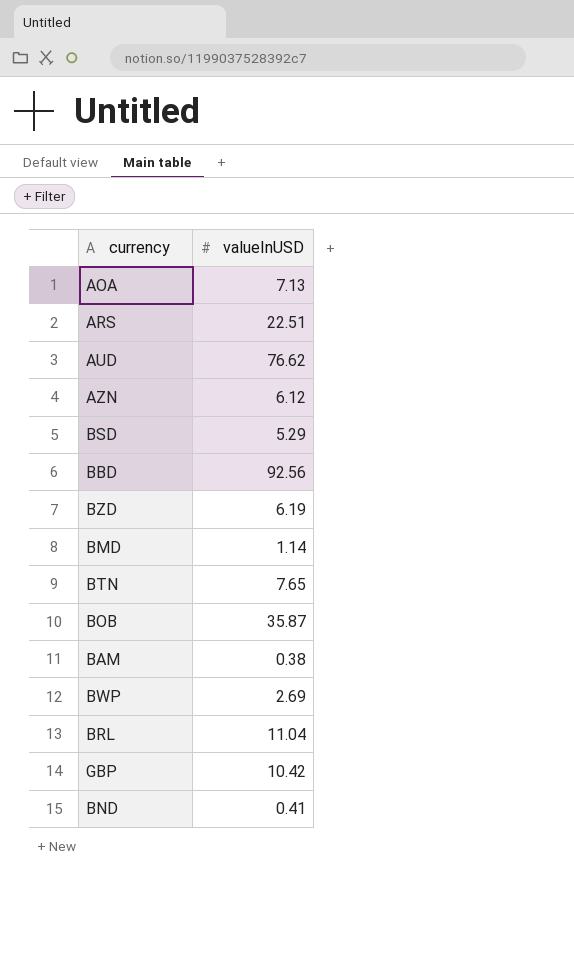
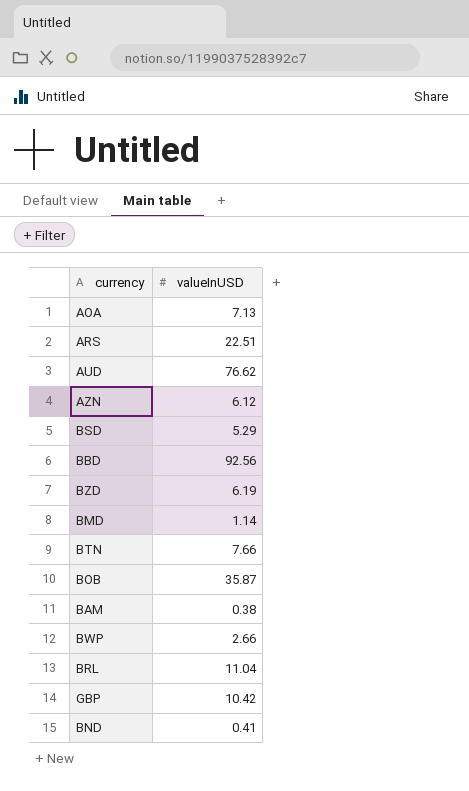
BTN | valueInUSD: 7.65 -> 7.66
BWP | valueInUSD: 2.69 -> 2.66

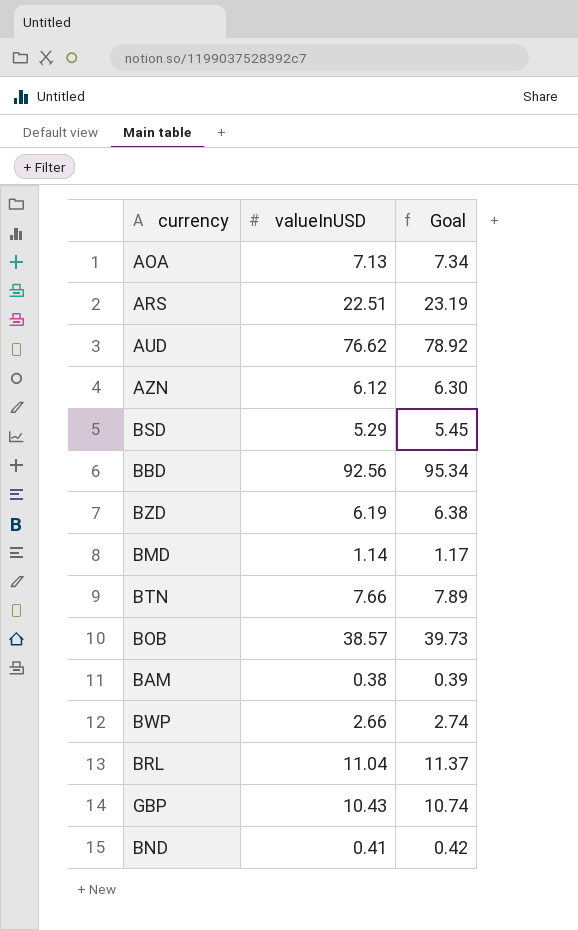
column Goal | formula: none -> [valueInUSD] * 1.03
BOB | valueInUSD: 35.87 -> 38.57
GBP | valueInUSD: 10.42 -> 10.43

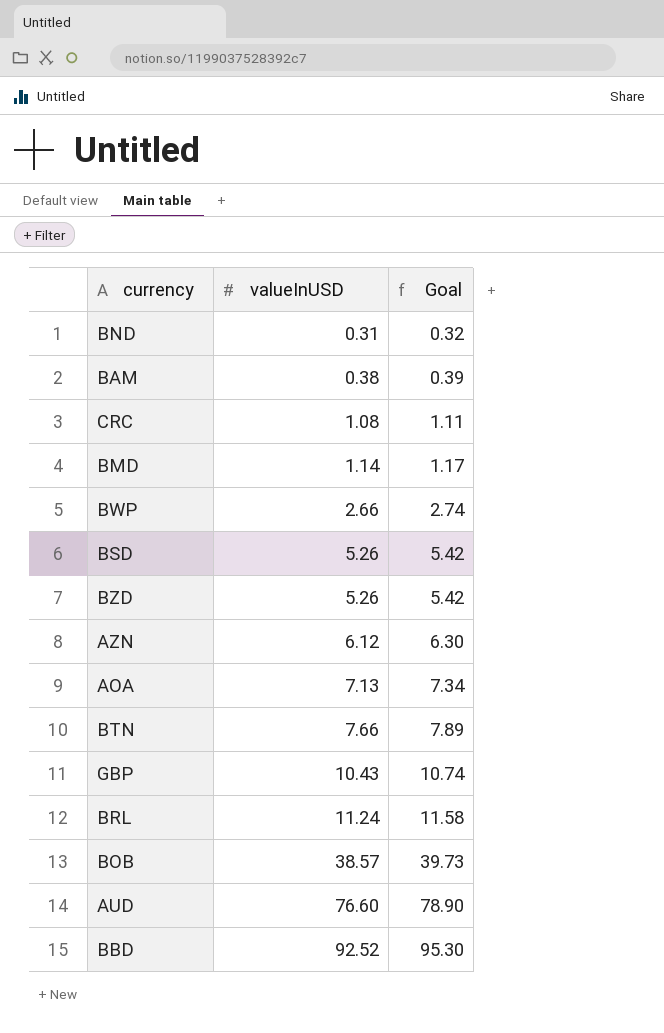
row order: none -> valueInUSD ascending
row ARS: 22.51 | 23.19 -> none
BND | valueInUSD: 0.41 -> 0.31
BND | Goal: 0.42 -> 0.32
row CRC: none -> 1.08 | 1.11
BSD | valueInUSD: 5.29 -> 5.26
BSD | Goal: 5.45 -> 5.42
BZD | valueInUSD: 6.19 -> 5.26
BZD | Goal: 6.38 -> 5.42
BRL | valueInUSD: 11.04 -> 11.24
BRL | Goal: 11.37 -> 11.58
AUD | valueInUSD: 76.62 -> 76.60
AUD | Goal: 78.92 -> 78.90
BBD | valueInUSD: 92.56 -> 92.52
BBD | Goal: 95.34 -> 95.30

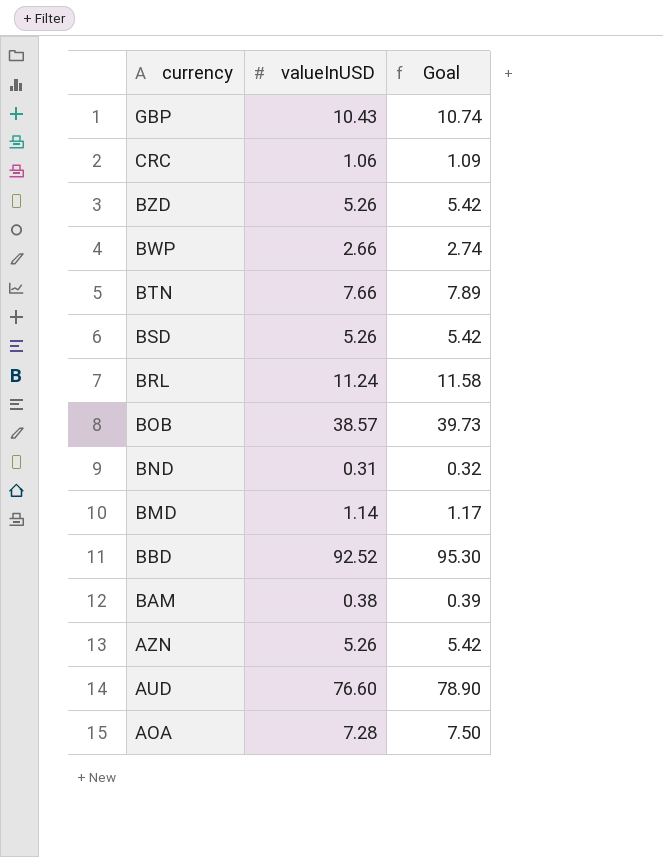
row order: valueInUSD ascending -> currency descending
CRC | valueInUSD: 1.08 -> 1.06
CRC | Goal: 1.11 -> 1.09
AZN | valueInUSD: 6.12 -> 5.26
AZN | Goal: 6.30 -> 5.42
AOA | valueInUSD: 7.13 -> 7.28
AOA | Goal: 7.34 -> 7.50

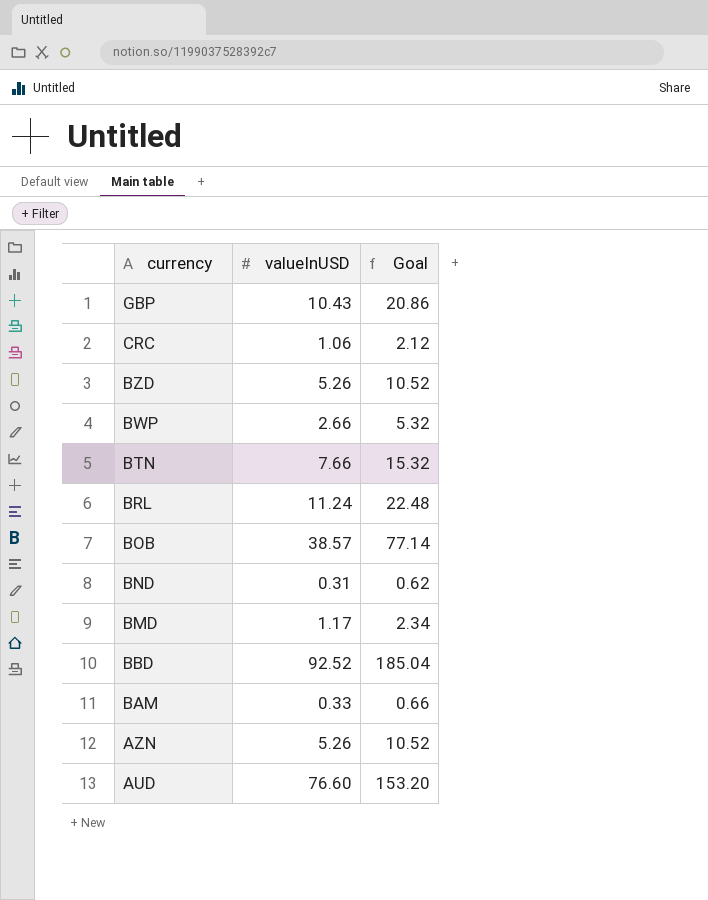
column Goal | formula: [valueInUSD] * 1.03 -> [valueInUSD] * 2
row BSD: 5.26 | 5.42 -> none
row AOA: 7.28 | 7.50 -> none
BMD | valueInUSD: 1.14 -> 1.17
BAM | valueInUSD: 0.38 -> 0.33

